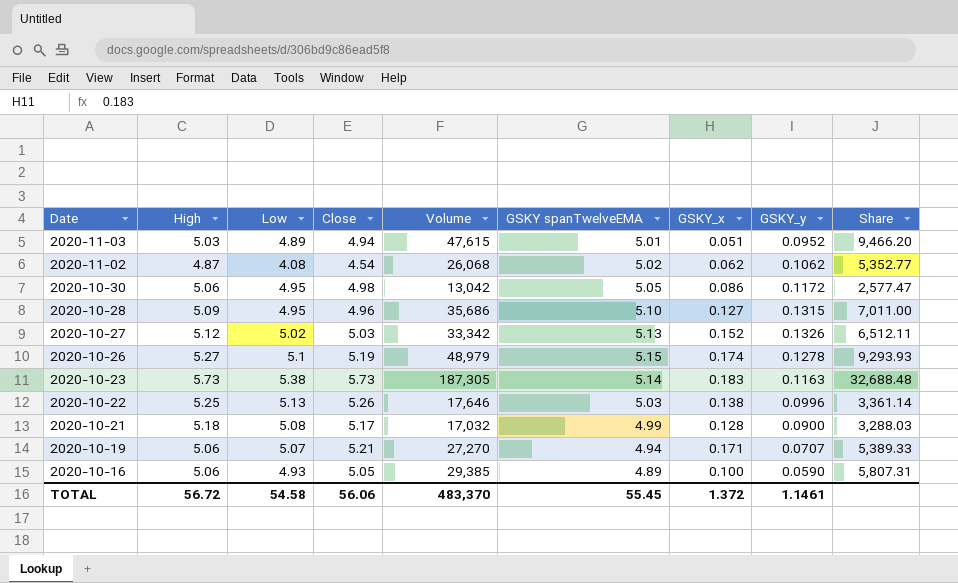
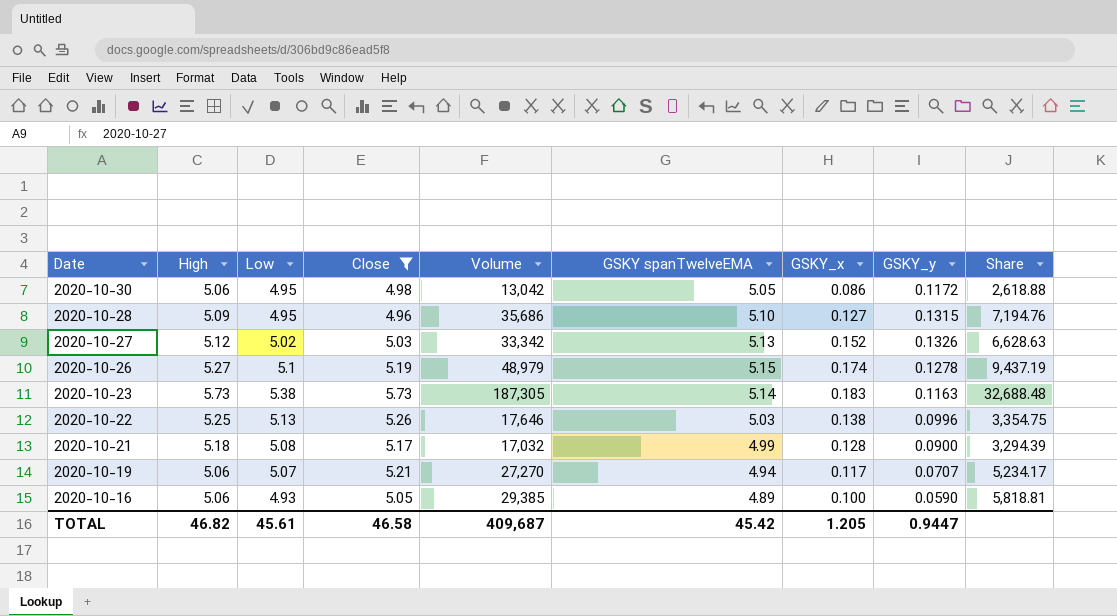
filter: none -> Close >= 4.96
column Share | formula: [Volume] / [High] -> [Volume] / [Close]
2020-10-19 | GSKY_x: 0.171 -> 0.117
TOTAL | High: 56.72 -> 46.82
TOTAL | Low: 54.58 -> 45.61
TOTAL | Close: 56.06 -> 46.58
TOTAL | Volume: 483,370 -> 409,687
TOTAL | GSKY spanTwelveEMA: 55.45 -> 45.42
TOTAL | GSKY_x: 1.372 -> 1.205
TOTAL | GSKY_y: 1.1461 -> 0.9447

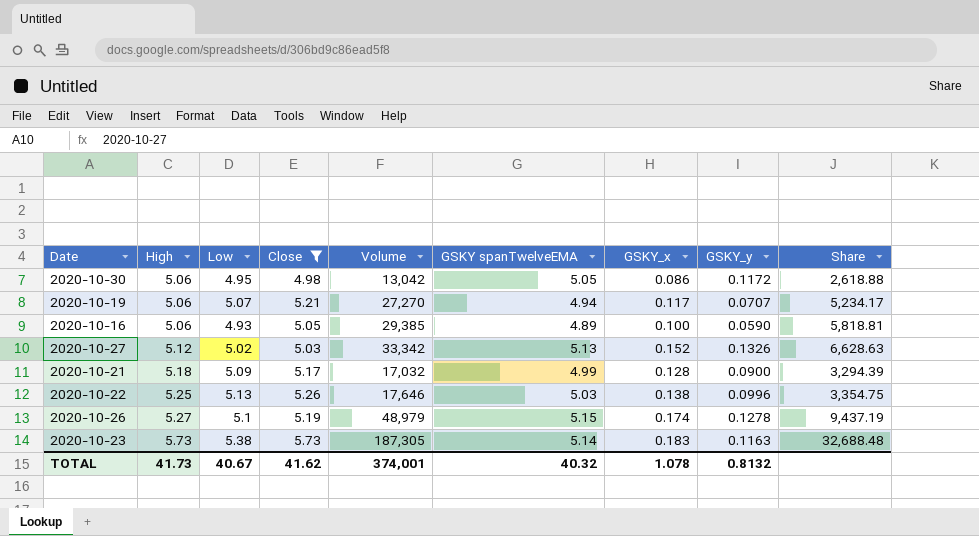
row order: Date descending -> High ascending
row 2020-10-28: 5.09 | 4.95 | 4.96 | 35,686 | 5.10 | 0.127 | 0.1315 | 7,194.76 -> none
2020-10-21 | Low: 5.08 -> 5.09
TOTAL | High: 46.82 -> 41.73
TOTAL | Low: 45.61 -> 40.67
TOTAL | Close: 46.58 -> 41.62
TOTAL | Volume: 409,687 -> 374,001
TOTAL | GSKY spanTwelveEMA: 45.42 -> 40.32
TOTAL | GSKY_x: 1.205 -> 1.078
TOTAL | GSKY_y: 0.9447 -> 0.8132

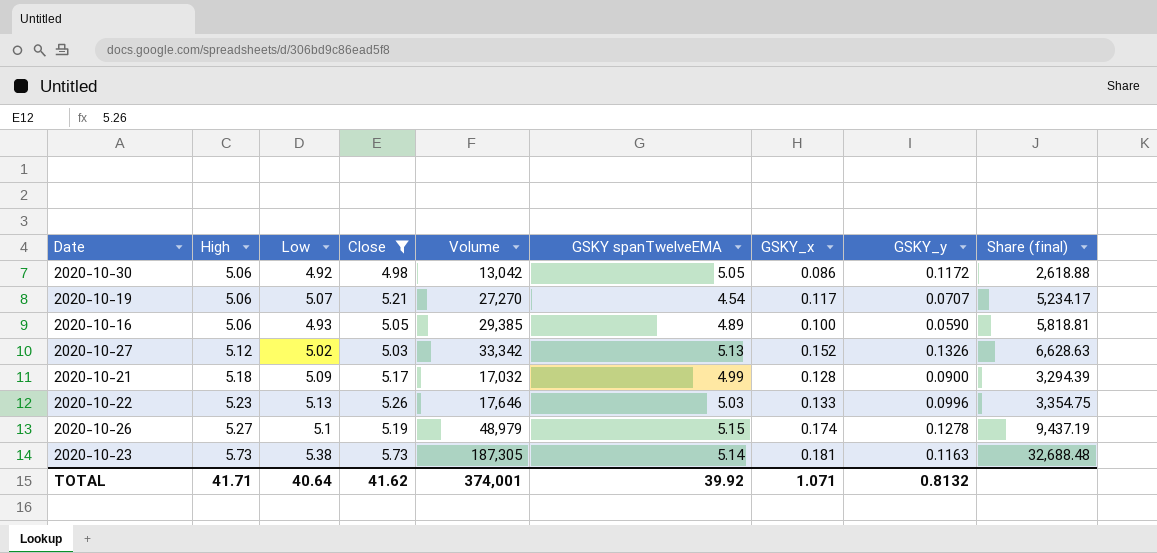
column name: Share -> Share (final)
2020-10-30 | Low: 4.95 -> 4.92
2020-10-19 | GSKY spanTwelveEMA: 4.94 -> 4.54
2020-10-22 | High: 5.25 -> 5.23
2020-10-22 | GSKY_x: 0.138 -> 0.133
2020-10-23 | GSKY_x: 0.183 -> 0.181
TOTAL | High: 41.73 -> 41.71
TOTAL | Low: 40.67 -> 40.64
TOTAL | GSKY spanTwelveEMA: 40.32 -> 39.92
TOTAL | GSKY_x: 1.078 -> 1.071

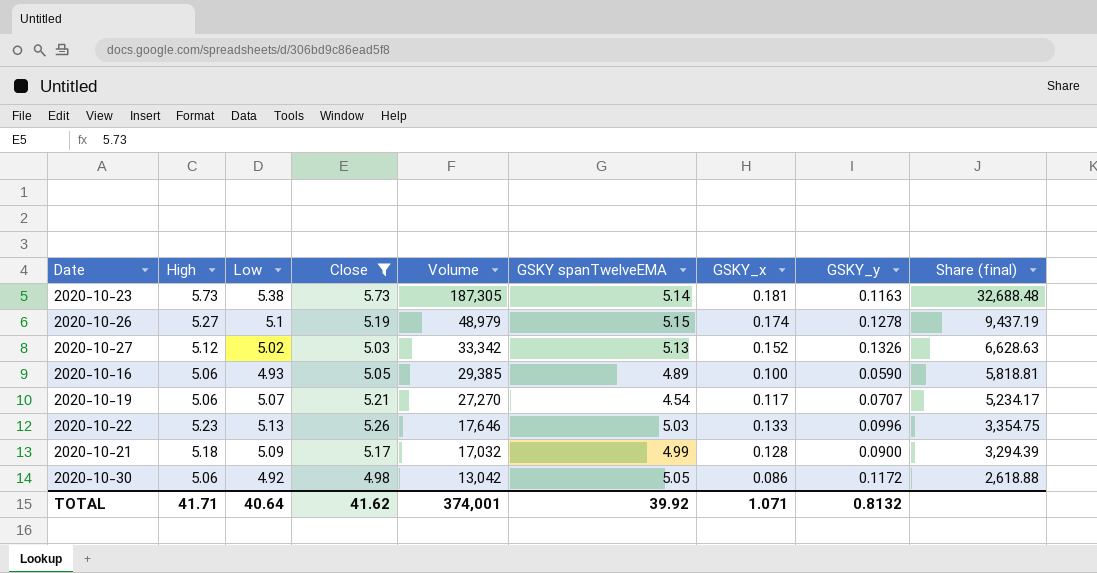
row order: High ascending -> Volume descending

